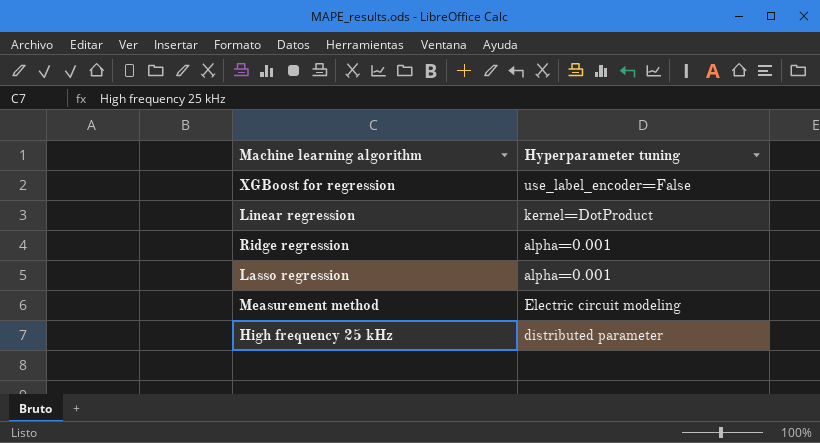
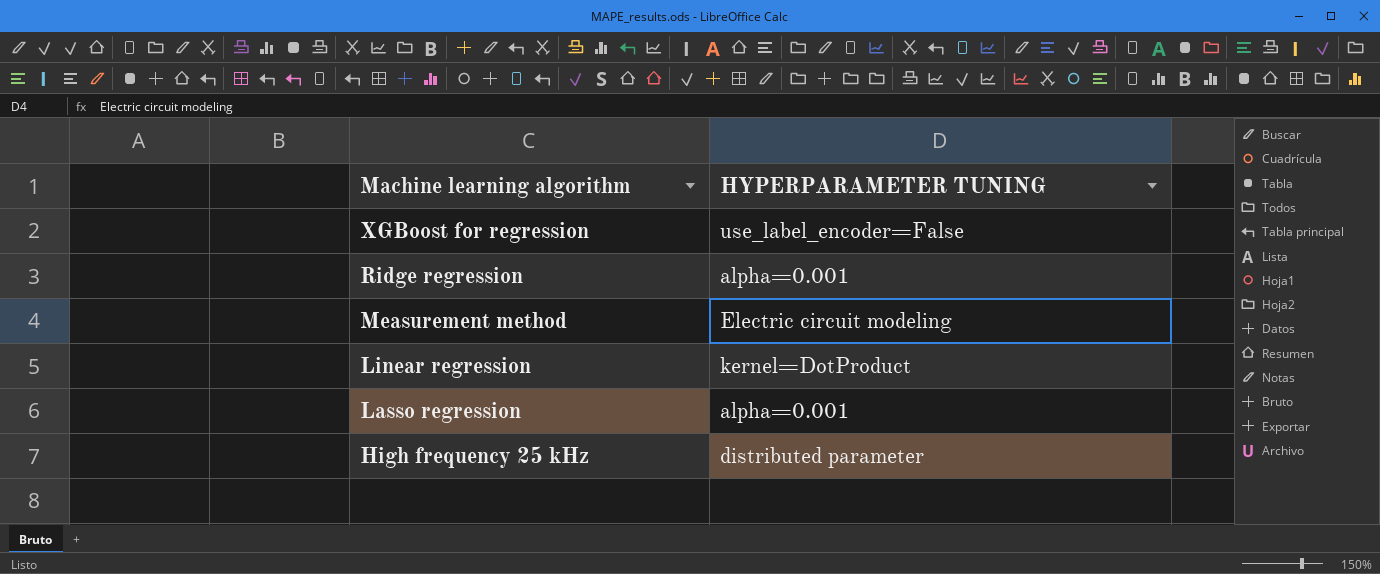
row order: none -> Machine learning algorithm descending
column name: Hyperparameter tuning -> HYPERPARAMETER TUNING

